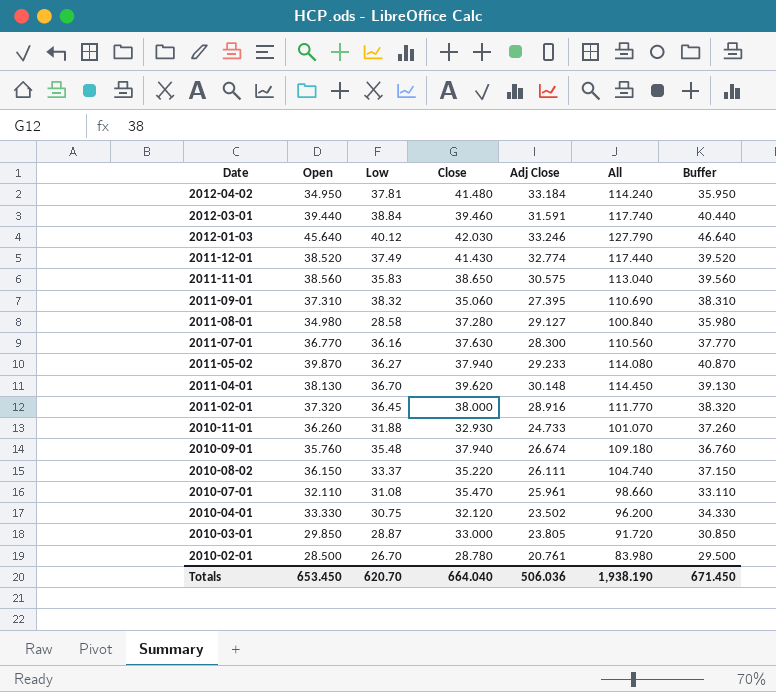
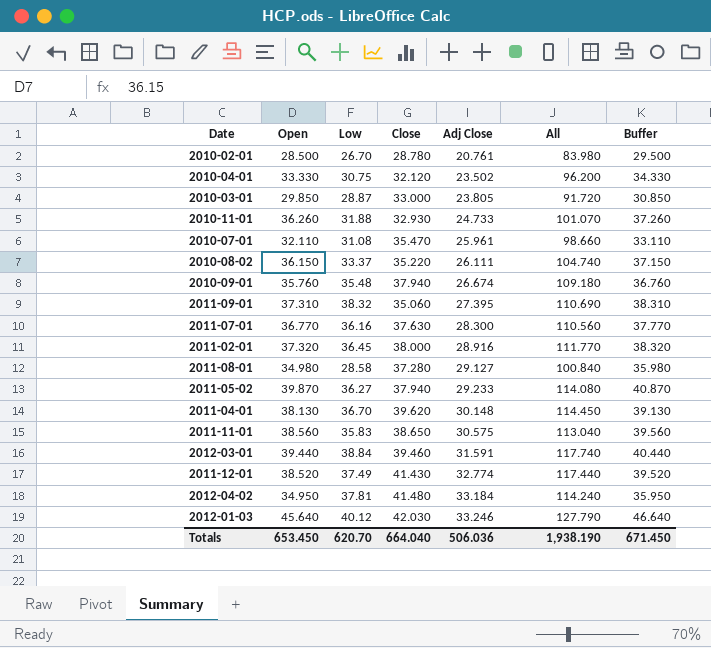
row order: Date descending -> Adj Close ascending

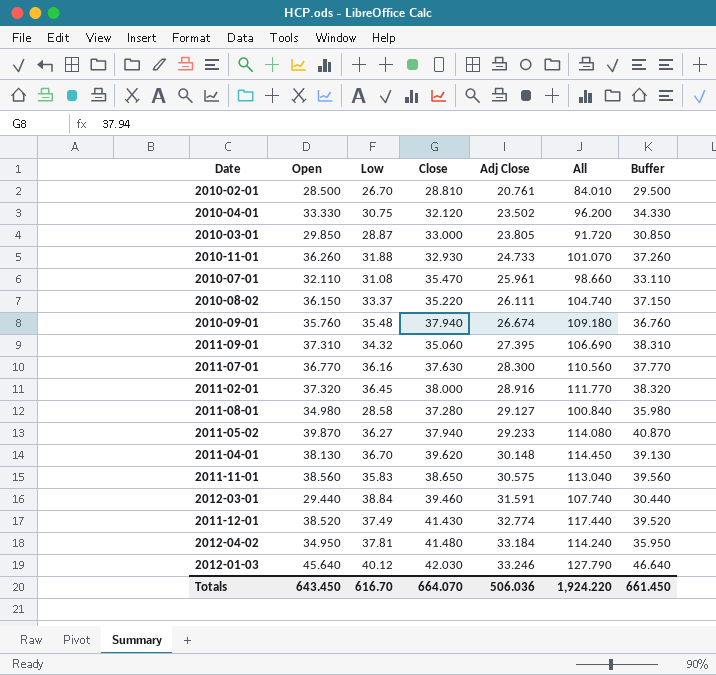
2010-02-01 | Close: 28.780 -> 28.810
2010-02-01 | All: 83.980 -> 84.010
2011-09-01 | Low: 38.32 -> 34.32
2011-09-01 | All: 110.690 -> 106.690
2012-03-01 | Open: 39.440 -> 29.440
2012-03-01 | All: 117.740 -> 107.740
2012-03-01 | Buffer: 40.440 -> 30.440
Totals | Open: 653.450 -> 643.450
Totals | Low: 620.70 -> 616.70
Totals | Close: 664.040 -> 664.070
Totals | All: 1,938.190 -> 1,924.220
Totals | Buffer: 671.450 -> 661.450

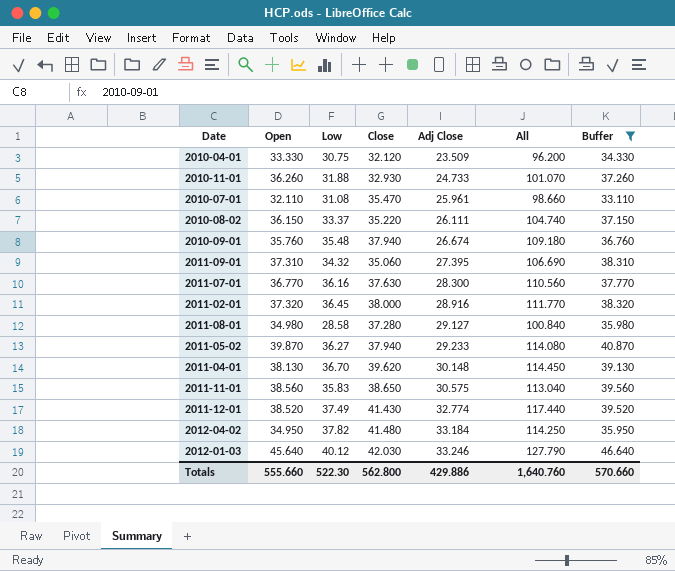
filter: none -> Buffer >= 33.110
2010-04-01 | Adj Close: 23.502 -> 23.509
2012-04-02 | Low: 37.81 -> 37.82
2012-04-02 | All: 114.240 -> 114.250
Totals | Open: 643.450 -> 555.660
Totals | Low: 616.70 -> 522.30
Totals | Close: 664.070 -> 562.800
Totals | Adj Close: 506.036 -> 429.886
Totals | All: 1,924.220 -> 1,640.760
Totals | Buffer: 661.450 -> 570.660

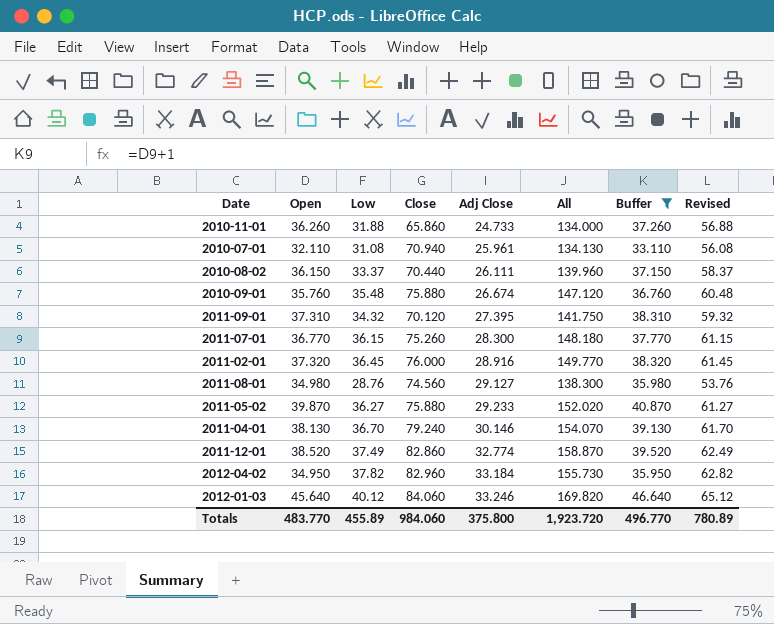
column Revised | formula: none -> [Low] + 25
row 2010-04-01: 33.330 | 30.75 | 32.120 | 23.509 | 96.200 | 34.330 -> none
row 2011-11-01: 38.560 | 35.83 | 38.650 | 30.575 | 113.040 | 39.560 -> none
2010-11-01 | Close: 32.930 -> 65.860
2010-11-01 | All: 101.070 -> 134.000
2010-07-01 | Close: 35.470 -> 70.940
2010-07-01 | All: 98.660 -> 134.130
2010-08-02 | Close: 35.220 -> 70.440
2010-08-02 | All: 104.740 -> 139.960
2010-09-01 | Close: 37.940 -> 75.880
2010-09-01 | All: 109.180 -> 147.120
2011-09-01 | Close: 35.060 -> 70.120
2011-09-01 | All: 106.690 -> 141.750
2011-07-01 | Low: 36.16 -> 36.15
2011-07-01 | Close: 37.630 -> 75.260
2011-07-01 | All: 110.560 -> 148.180
2011-02-01 | Close: 38.000 -> 76.000
2011-02-01 | All: 111.770 -> 149.770
2011-08-01 | Low: 28.58 -> 28.76
2011-08-01 | Close: 37.280 -> 74.560
2011-08-01 | All: 100.840 -> 138.300
2011-05-02 | Close: 37.940 -> 75.880
2011-05-02 | All: 114.080 -> 152.020
2011-04-01 | Close: 39.620 -> 79.240
2011-04-01 | Adj Close: 30.148 -> 30.146
2011-04-01 | All: 114.450 -> 154.070
2011-12-01 | Close: 41.430 -> 82.860
2011-12-01 | All: 117.440 -> 158.870
2012-04-02 | Close: 41.480 -> 82.960
2012-04-02 | All: 114.250 -> 155.730
2012-01-03 | Close: 42.030 -> 84.060
2012-01-03 | All: 127.790 -> 169.820
Totals | Open: 555.660 -> 483.770
Totals | Low: 522.30 -> 455.89
Totals | Close: 562.800 -> 984.060
Totals | Adj Close: 429.886 -> 375.800
Totals | All: 1,640.760 -> 1,923.720
Totals | Buffer: 570.660 -> 496.770

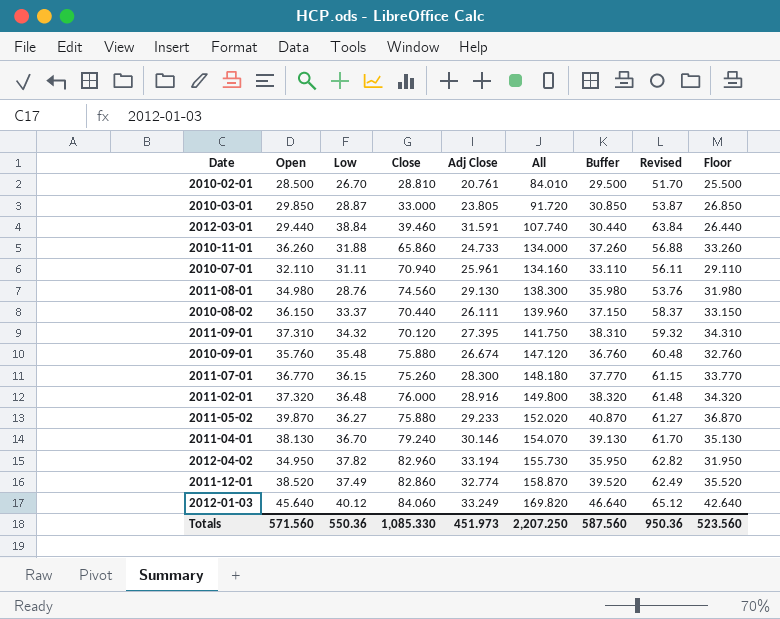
filter: Buffer >= 33.110 -> none
row order: Adj Close ascending -> All ascending
column Floor | formula: none -> [Open] - 3
2010-07-01 | Low: 31.08 -> 31.11
2010-07-01 | All: 134.130 -> 134.160
2010-07-01 | Revised: 56.08 -> 56.11
2011-08-01 | Adj Close: 29.127 -> 29.130
2011-02-01 | Low: 36.45 -> 36.48
2011-02-01 | All: 149.770 -> 149.800
2011-02-01 | Revised: 61.45 -> 61.48
2012-04-02 | Adj Close: 33.184 -> 33.194
2012-01-03 | Adj Close: 33.246 -> 33.249
Totals | Open: 483.770 -> 571.560
Totals | Low: 455.89 -> 550.36
Totals | Close: 984.060 -> 1,085.330
Totals | Adj Close: 375.800 -> 451.973
Totals | All: 1,923.720 -> 2,207.250
Totals | Buffer: 496.770 -> 587.560
Totals | Revised: 780.89 -> 950.36

